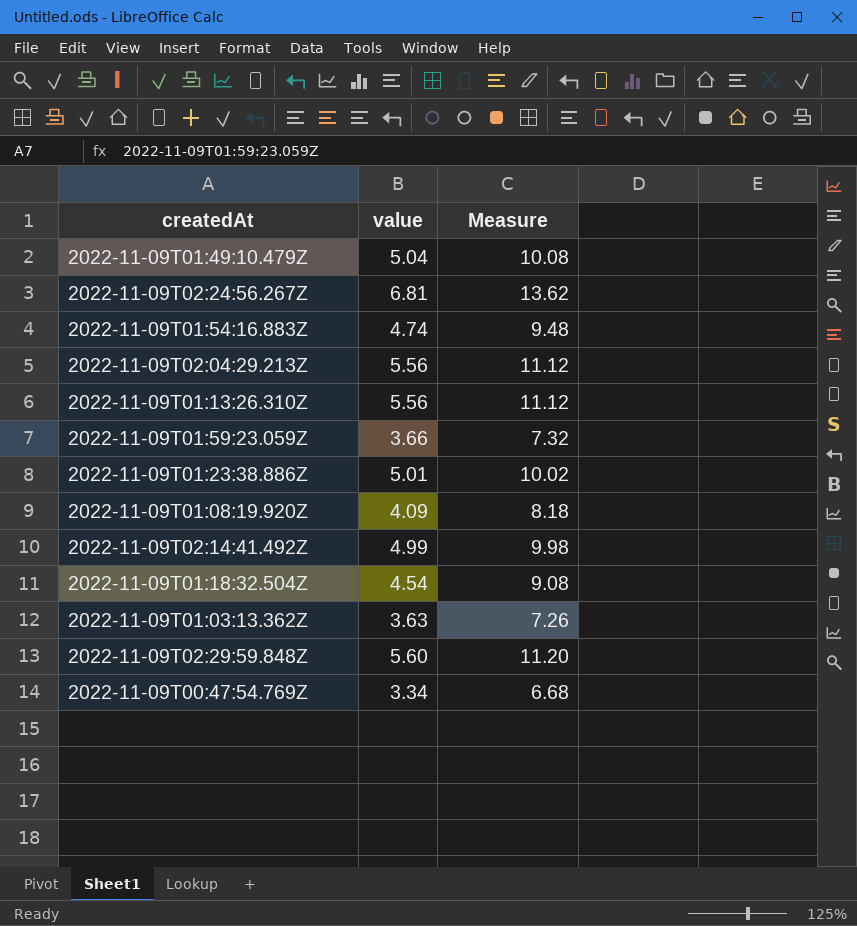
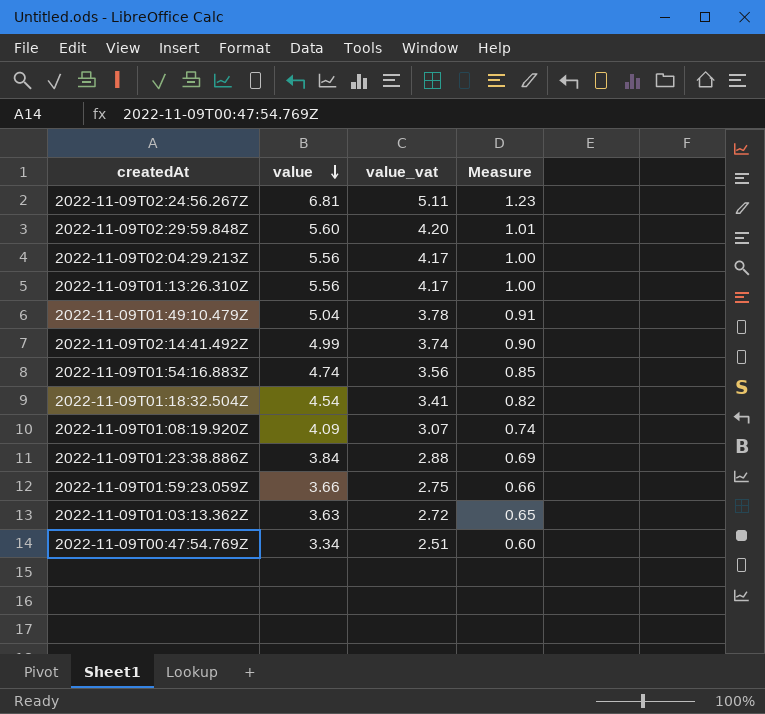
row order: none -> value descending
column value_vat | formula: none -> [value] * 0.75
column Measure | formula: [value] * 2 -> [value] * 0.18
2022-11-09T01:23:38.886Z | value: 5.01 -> 3.84

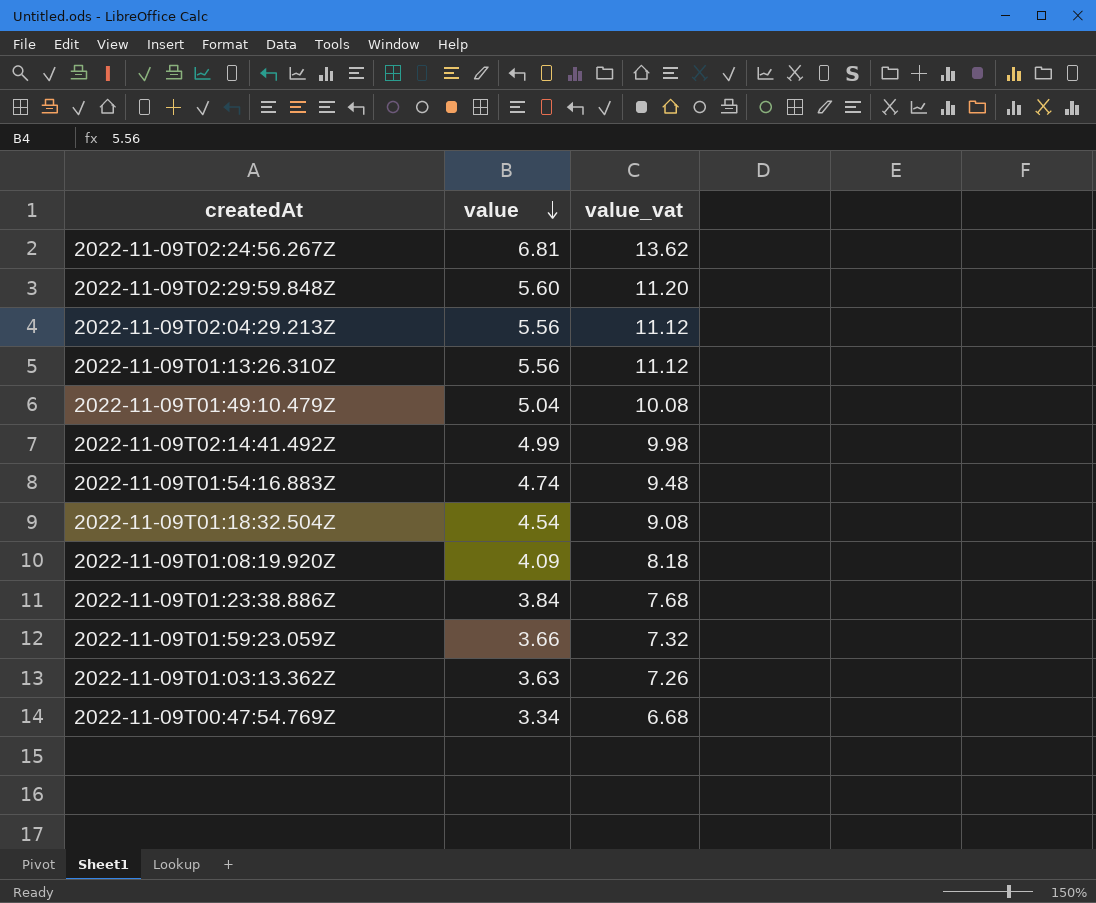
column Measure | formula: [value] * 0.18 -> none
column value_vat | formula: [value] * 0.75 -> [value] * 2

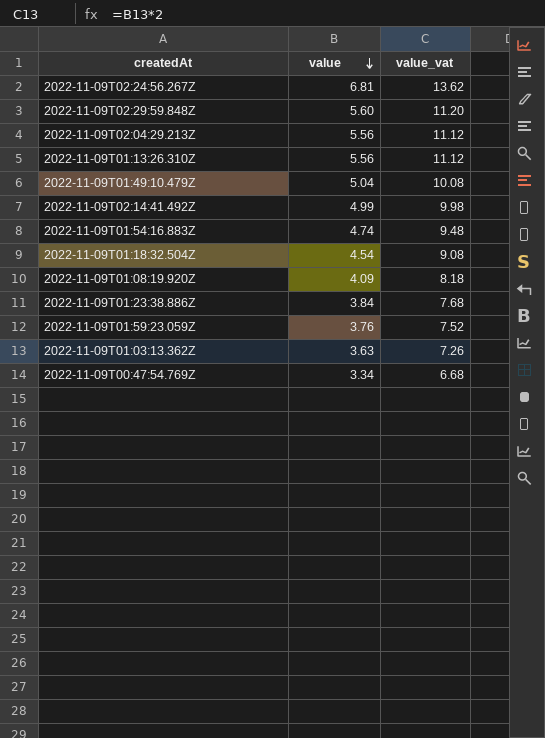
2022-11-09T01:59:23.059Z | value: 3.66 -> 3.76
2022-11-09T01:59:23.059Z | value_vat: 7.32 -> 7.52

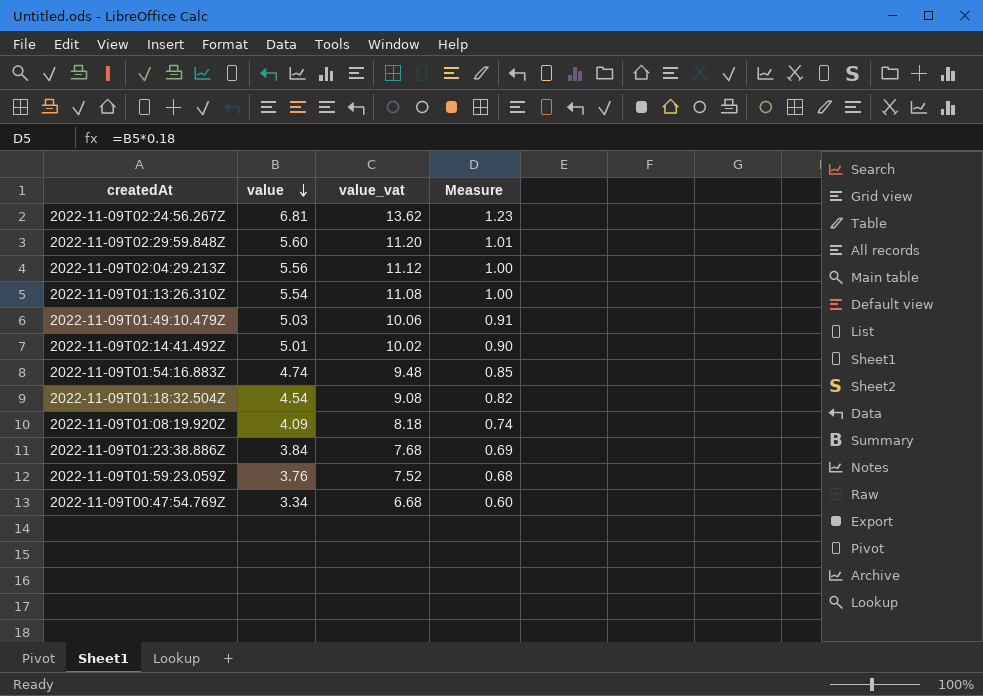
column Measure | formula: none -> [value] * 0.18
row 2022-11-09T01:03:13.362Z: 3.63 | 7.26 -> none
2022-11-09T01:13:26.310Z | value: 5.56 -> 5.54
2022-11-09T01:13:26.310Z | value_vat: 11.12 -> 11.08
2022-11-09T01:49:10.479Z | value: 5.04 -> 5.03
2022-11-09T01:49:10.479Z | value_vat: 10.08 -> 10.06
2022-11-09T02:14:41.492Z | value: 4.99 -> 5.01
2022-11-09T02:14:41.492Z | value_vat: 9.98 -> 10.02

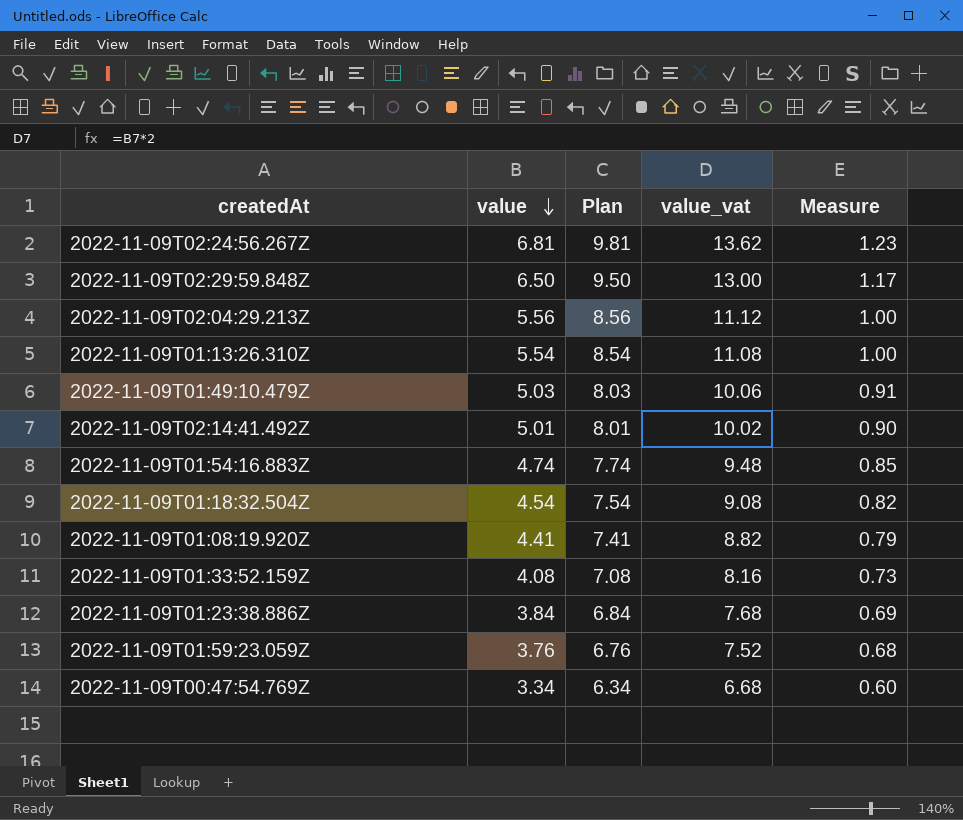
column Plan | formula: none -> [value] + 3
2022-11-09T02:29:59.848Z | value: 5.60 -> 6.50
2022-11-09T02:29:59.848Z | value_vat: 11.20 -> 13.00
2022-11-09T02:29:59.848Z | Measure: 1.01 -> 1.17
2022-11-09T01:08:19.920Z | value: 4.09 -> 4.41
2022-11-09T01:08:19.920Z | value_vat: 8.18 -> 8.82
2022-11-09T01:08:19.920Z | Measure: 0.74 -> 0.79
row 2022-11-09T01:33:52.159Z: none -> 4.08 | 7.08 | 8.16 | 0.73

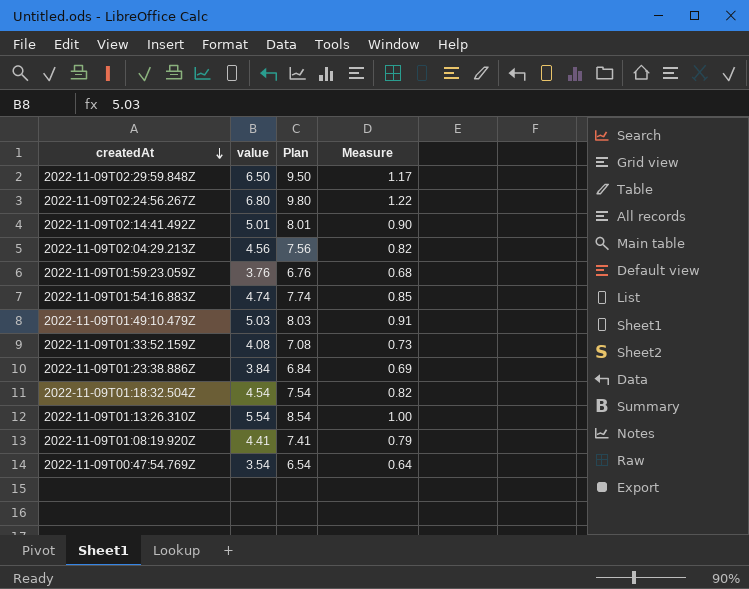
row order: value descending -> createdAt descending
column value_vat | formula: [value] * 2 -> none
2022-11-09T02:24:56.267Z | value: 6.81 -> 6.80
2022-11-09T02:24:56.267Z | Plan: 9.81 -> 9.80
2022-11-09T02:24:56.267Z | Measure: 1.23 -> 1.22
2022-11-09T02:04:29.213Z | value: 5.56 -> 4.56
2022-11-09T02:04:29.213Z | Plan: 8.56 -> 7.56
2022-11-09T02:04:29.213Z | Measure: 1.00 -> 0.82
2022-11-09T00:47:54.769Z | value: 3.34 -> 3.54
2022-11-09T00:47:54.769Z | Plan: 6.34 -> 6.54
2022-11-09T00:47:54.769Z | Measure: 0.60 -> 0.64

